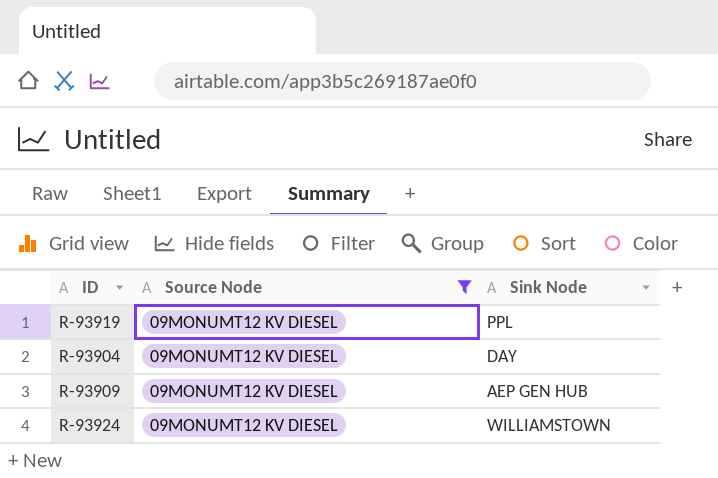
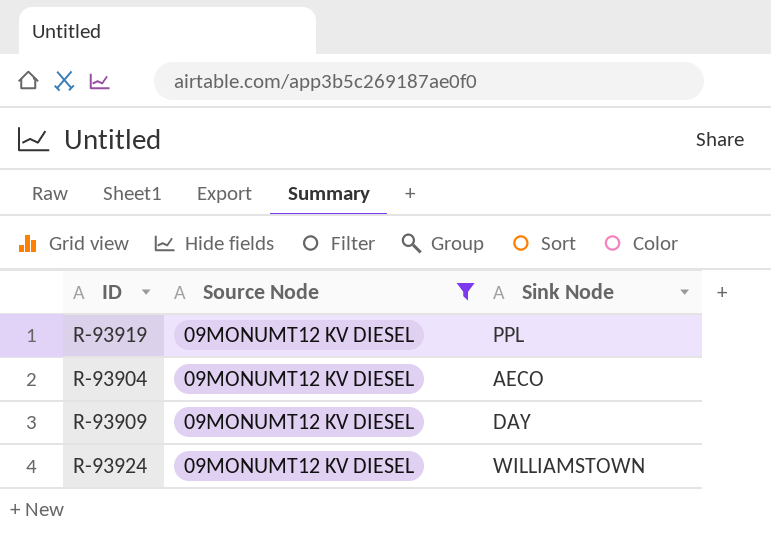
R-93904 | Sink Node: DAY -> AECO
R-93909 | Sink Node: AEP GEN HUB -> DAY

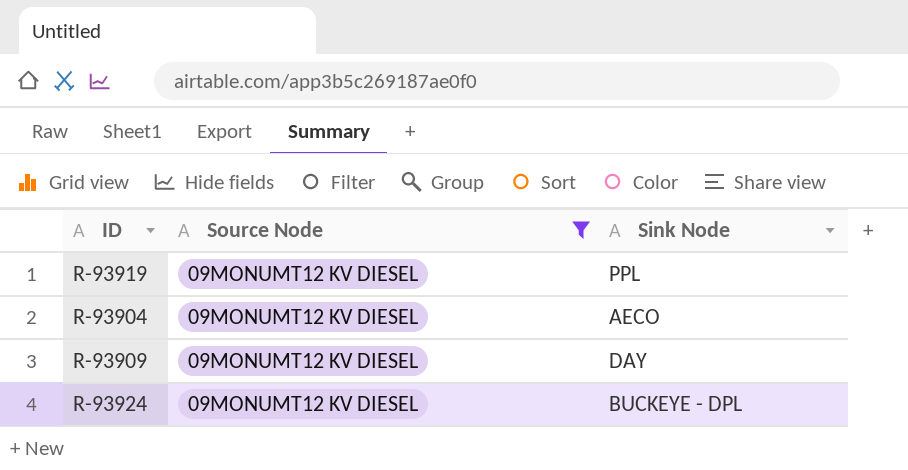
R-93924 | Sink Node: WILLIAMSTOWN -> BUCKEYE - DPL

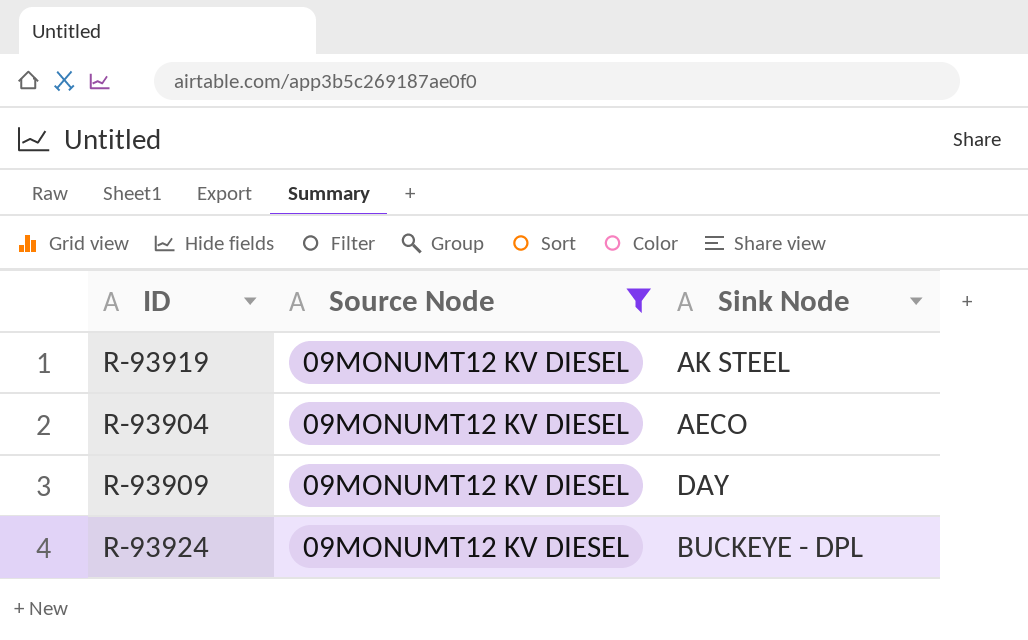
R-93919 | Sink Node: PPL -> AK STEEL

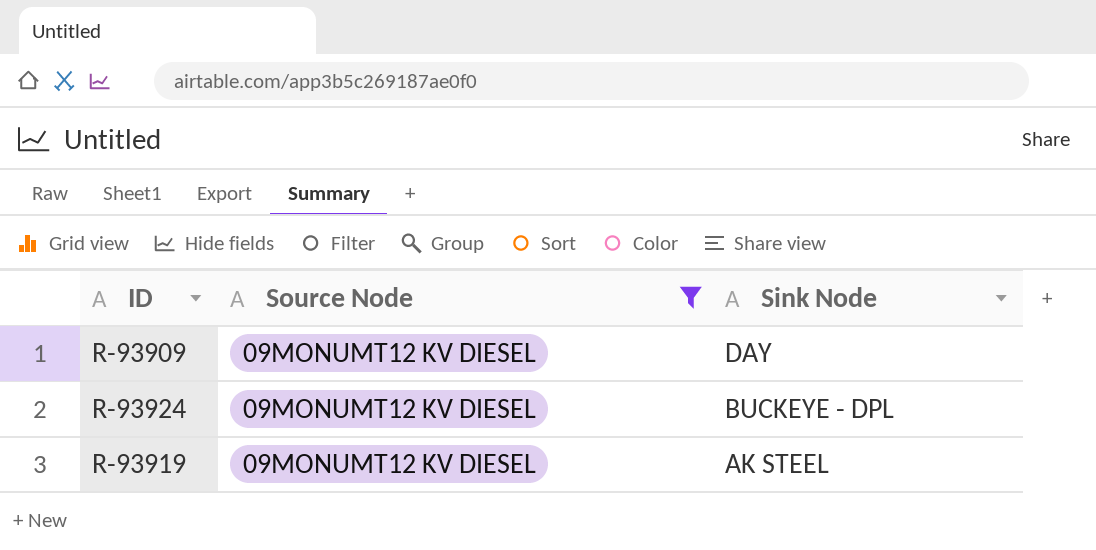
row order: none -> Sink Node descending
row R-93904: 09MONUMT12 KV DIESEL | AECO -> none

